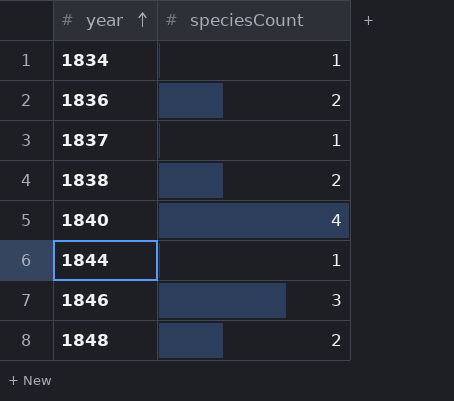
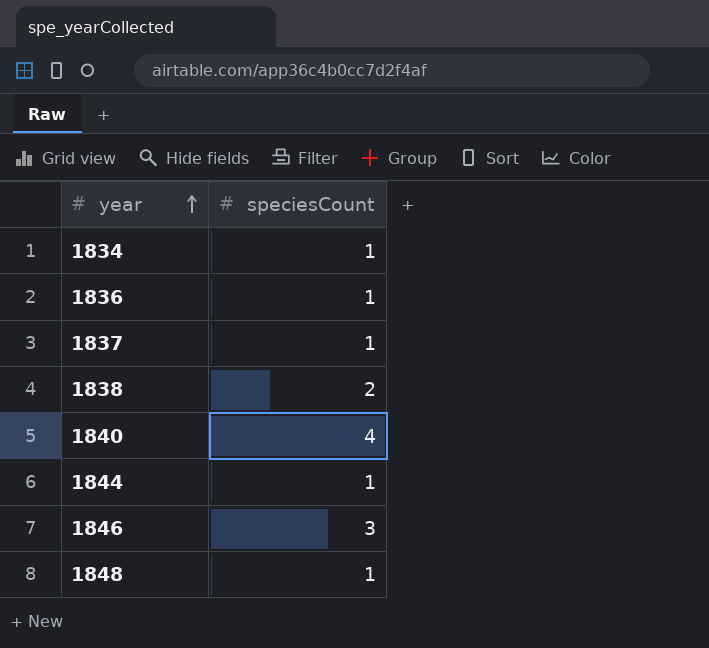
1836 | speciesCount: 2 -> 1
1848 | speciesCount: 2 -> 1

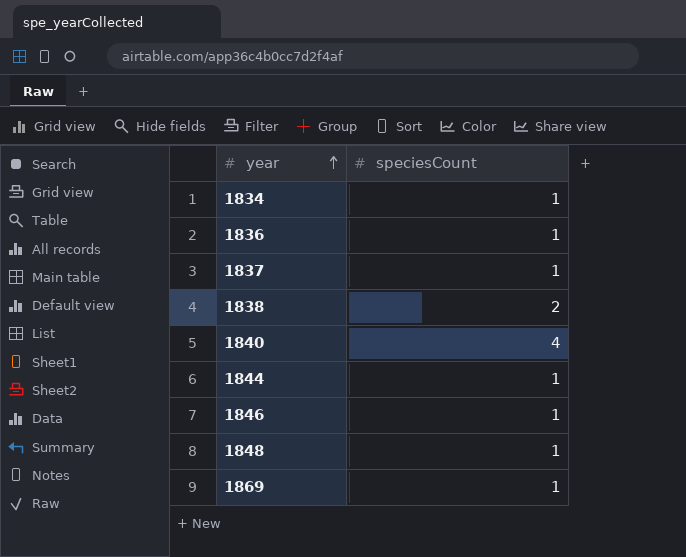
1846 | speciesCount: 3 -> 1
row 1869: none -> 1

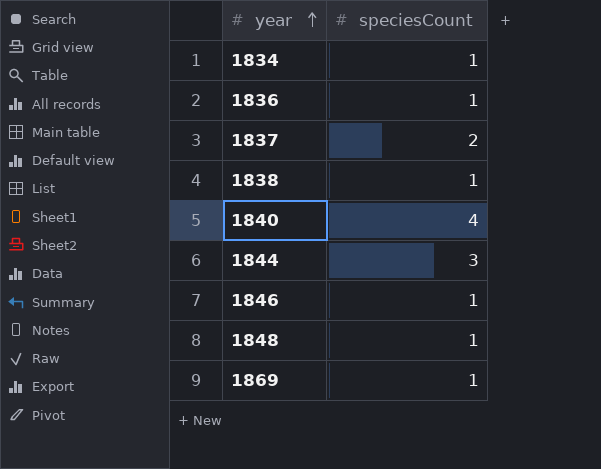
1837 | speciesCount: 1 -> 2
1838 | speciesCount: 2 -> 1
1844 | speciesCount: 1 -> 3

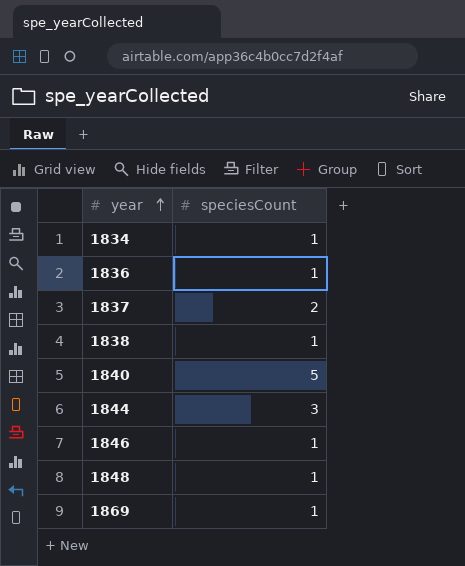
1840 | speciesCount: 4 -> 5

